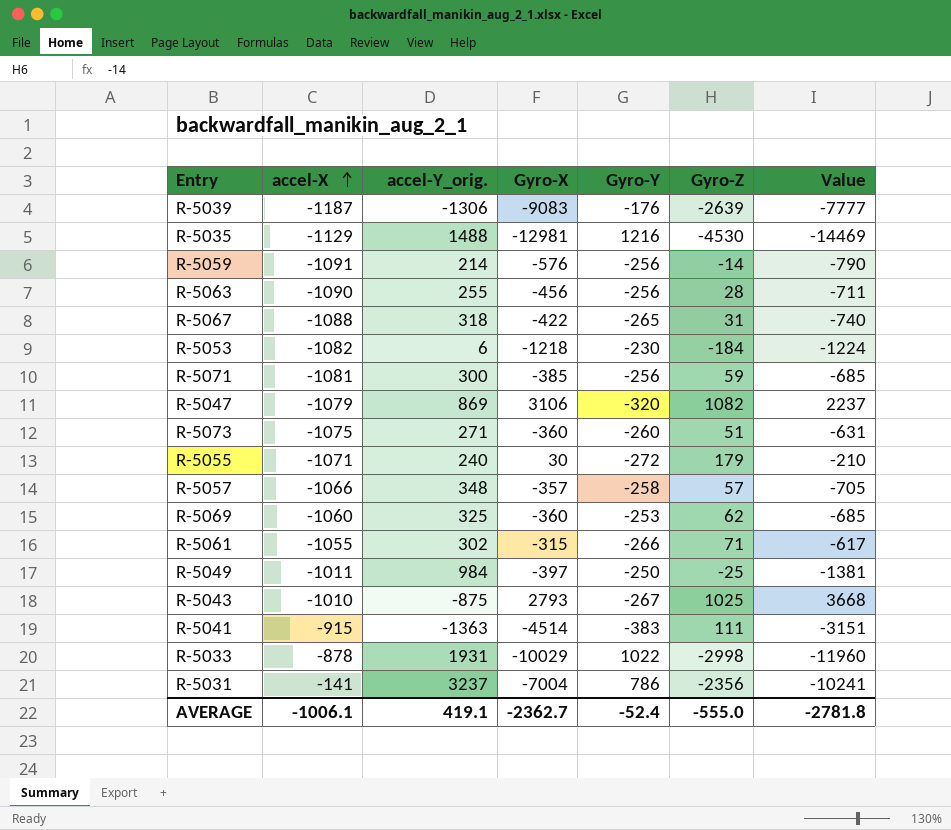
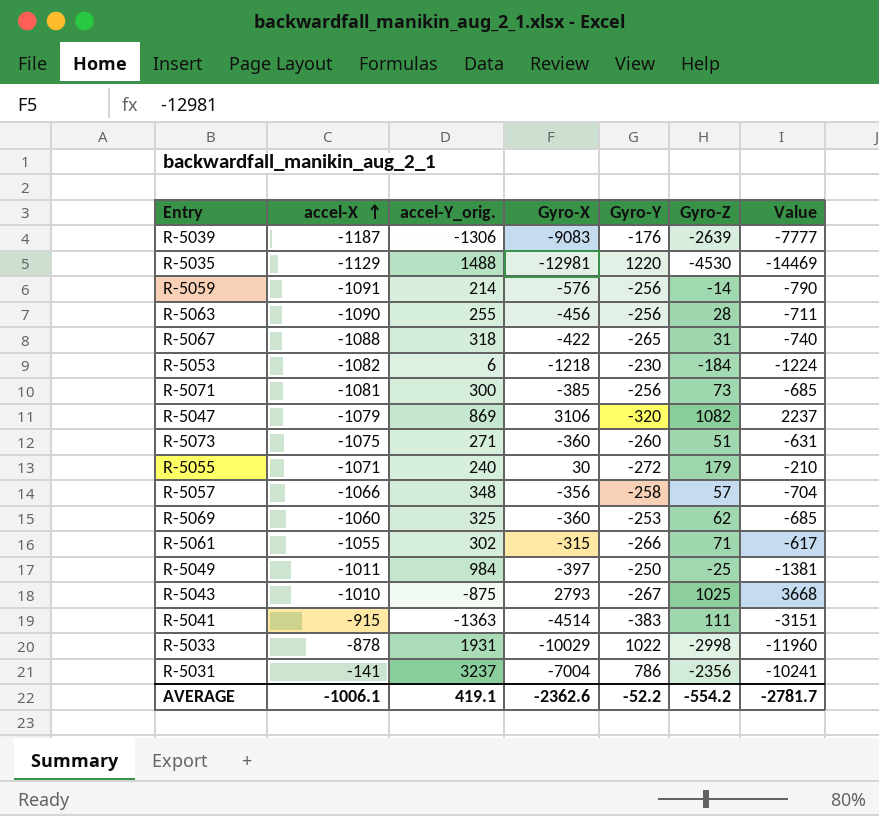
R-5035 | Gyro-Y: 1216 -> 1220
R-5071 | Gyro-Z: 59 -> 73
R-5057 | Gyro-X: -357 -> -356
R-5057 | Value: -705 -> -704
AVERAGE | Gyro-X: -2362.7 -> -2362.6
AVERAGE | Gyro-Y: -52.4 -> -52.2
AVERAGE | Gyro-Z: -555.0 -> -554.2
AVERAGE | Value: -2781.8 -> -2781.7

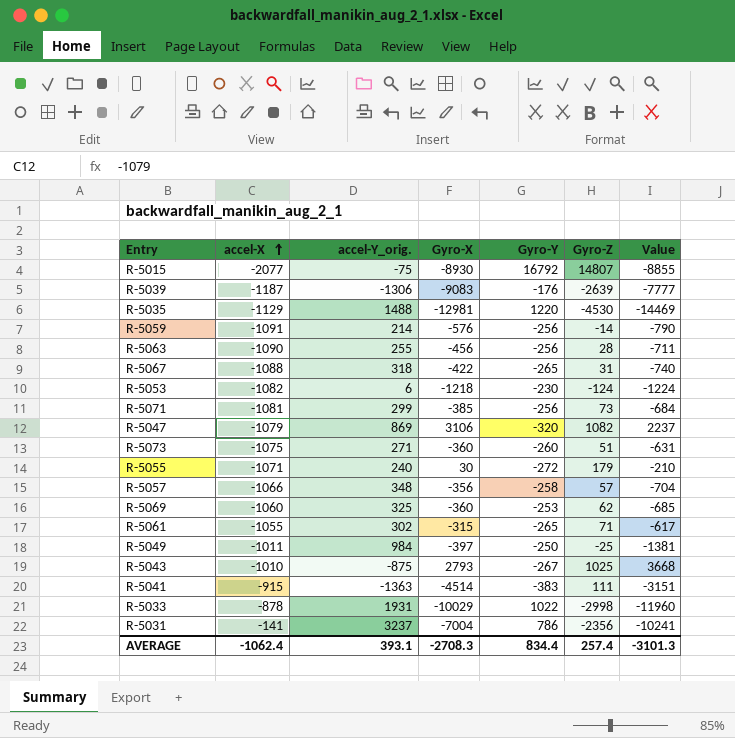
row R-5015: none -> -2077 | -75 | -8930 | 16792 | 14807 | -8855
R-5053 | Gyro-Z: -184 -> -124
R-5071 | accel-Y_orig.: 300 -> 299
R-5071 | Value: -685 -> -684
R-5061 | Gyro-Y: -266 -> -265
AVERAGE | accel-X: -1006.1 -> -1062.4
AVERAGE | accel-Y_orig.: 419.1 -> 393.1
AVERAGE | Gyro-X: -2362.6 -> -2708.3
AVERAGE | Gyro-Y: -52.2 -> 834.4
AVERAGE | Gyro-Z: -554.2 -> 257.4
AVERAGE | Value: -2781.7 -> -3101.3

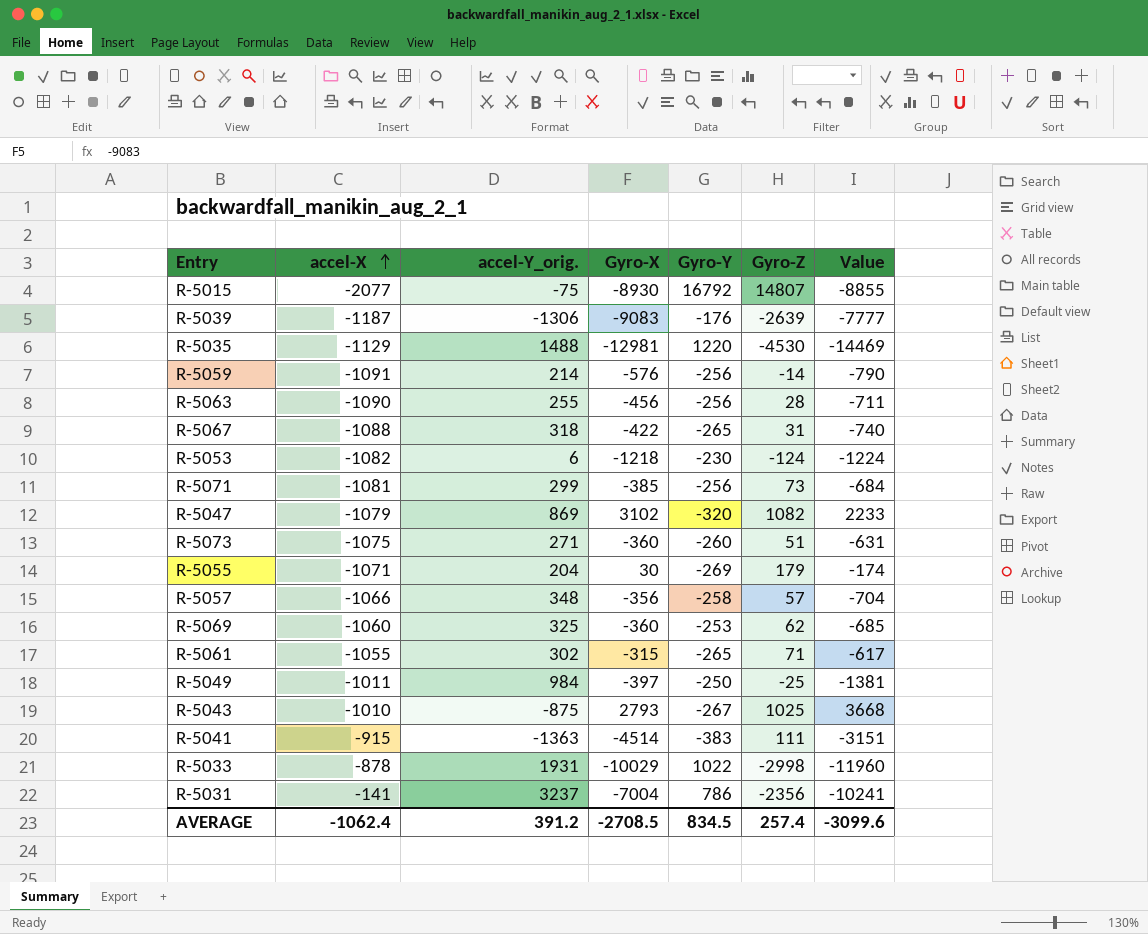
R-5047 | Gyro-X: 3106 -> 3102
R-5047 | Value: 2237 -> 2233
R-5055 | accel-Y_orig.: 240 -> 204
R-5055 | Gyro-Y: -272 -> -269
R-5055 | Value: -210 -> -174
AVERAGE | accel-Y_orig.: 393.1 -> 391.2
AVERAGE | Gyro-X: -2708.3 -> -2708.5
AVERAGE | Gyro-Y: 834.4 -> 834.5
AVERAGE | Value: -3101.3 -> -3099.6

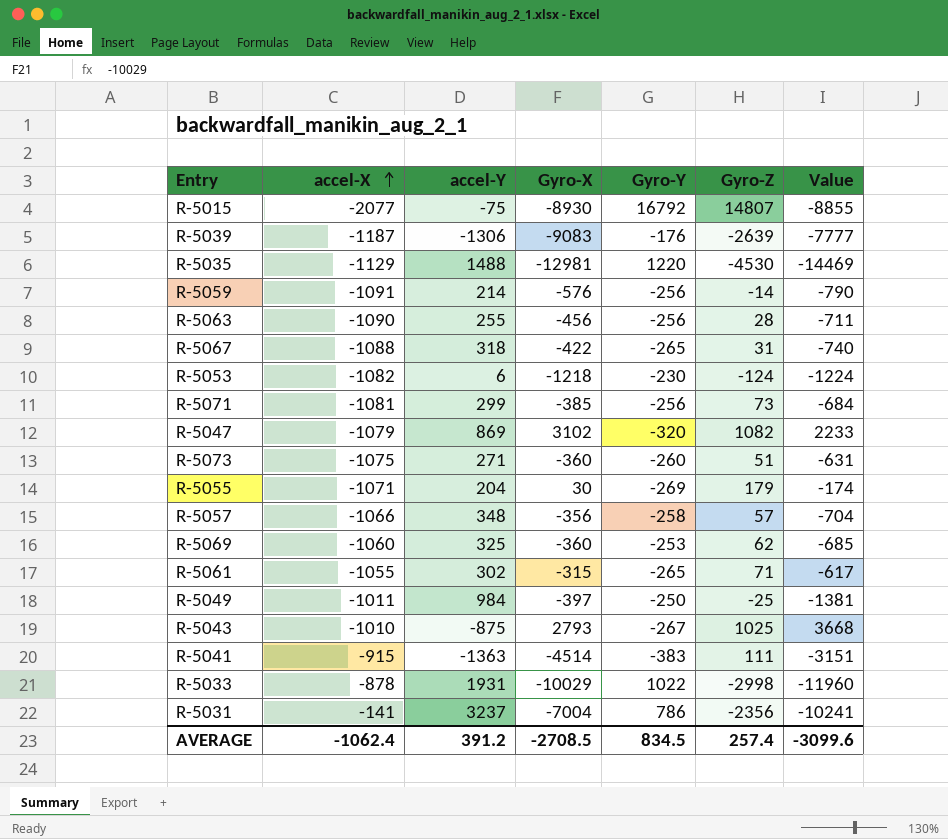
column name: accel-Y_orig. -> accel-Y

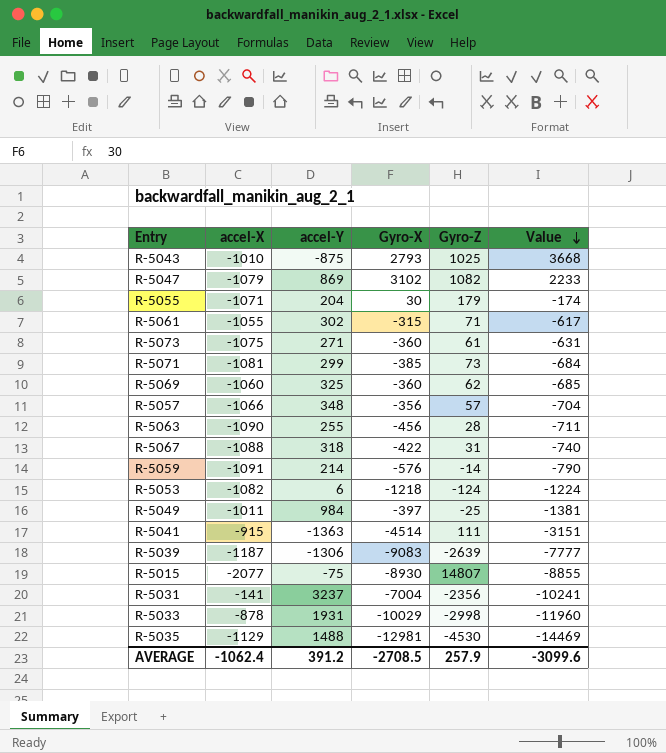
row order: accel-X ascending -> Value descending
column Gyro-Y | position: 5 -> none
R-5073 | Gyro-Z: 51 -> 61
AVERAGE | Gyro-Z: 257.4 -> 257.9

